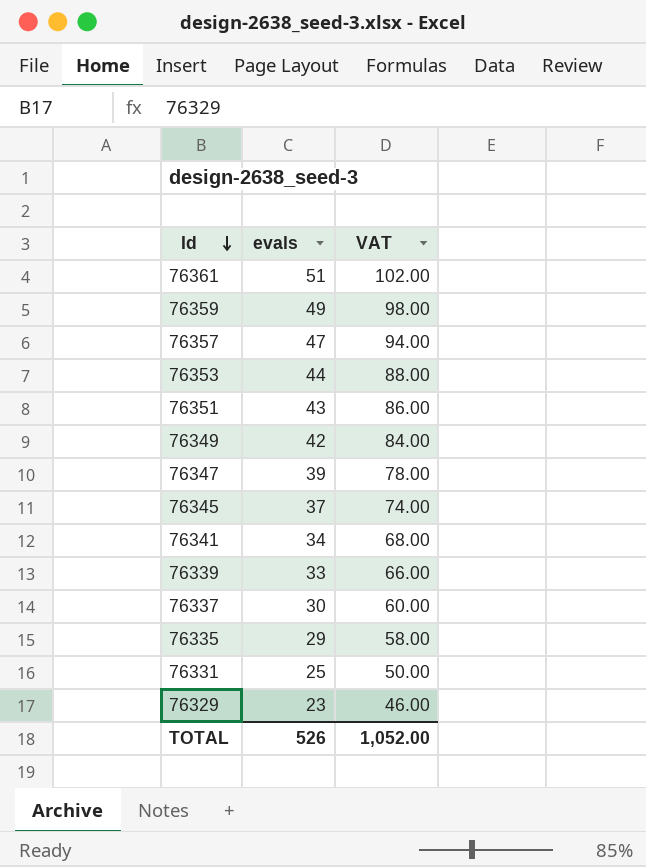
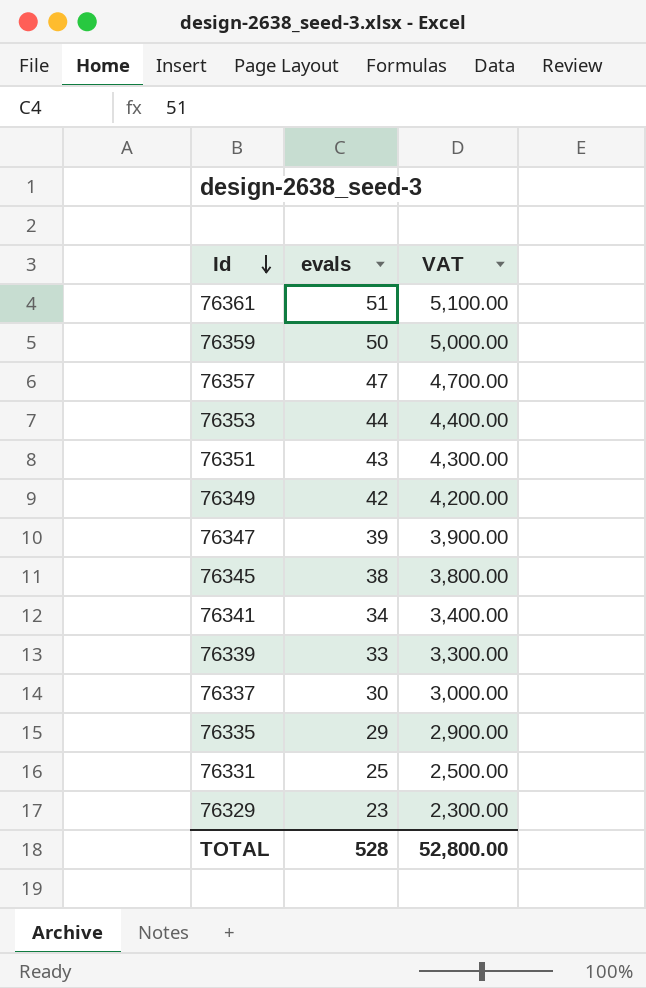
column VAT | formula: [evals] * 2 -> [evals] * 100
76359 | evals: 49 -> 50
76345 | evals: 37 -> 38
TOTAL | evals: 526 -> 528
TOTAL | VAT: 1,052.00 -> 52,800.00

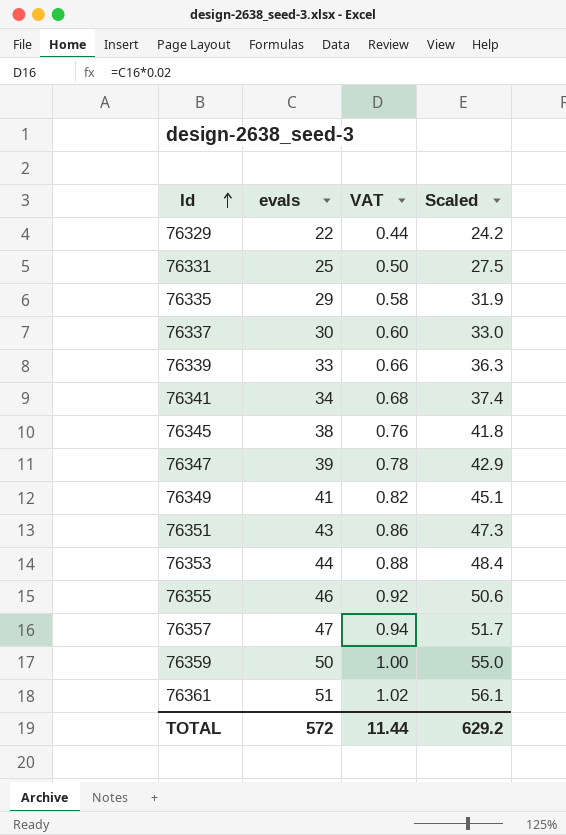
row order: Id descending -> Id ascending
column VAT | formula: [evals] * 100 -> [evals] * 0.02
column Scaled | formula: none -> [evals] * 1.1
76329 | evals: 23 -> 22
76349 | evals: 42 -> 41
row 76355: none -> 46 | 0.92 | 50.6
TOTAL | evals: 528 -> 572
TOTAL | VAT: 52,800.00 -> 11.44

